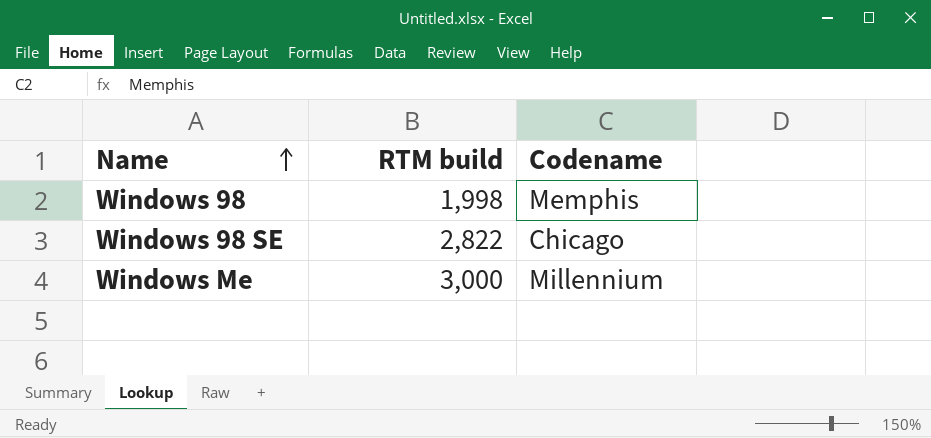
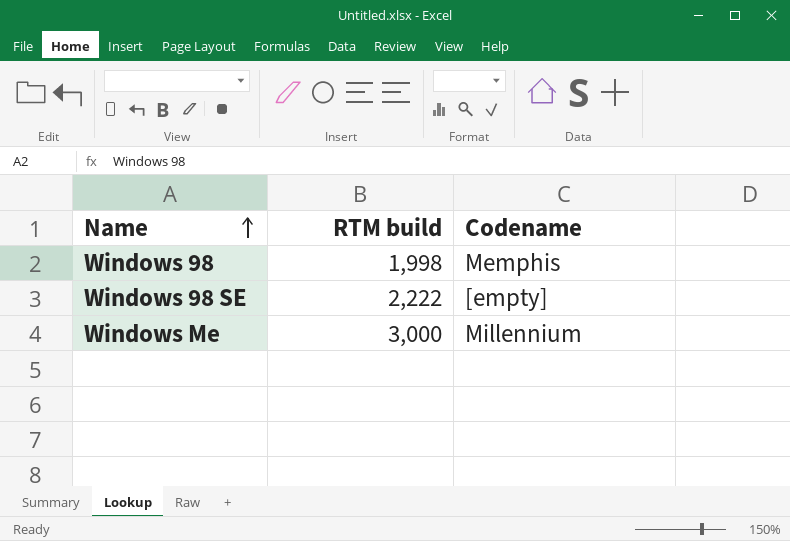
Windows 98 SE | RTM build: 2,822 -> 2,222
Windows 98 SE | Codename: Chicago -> [empty]

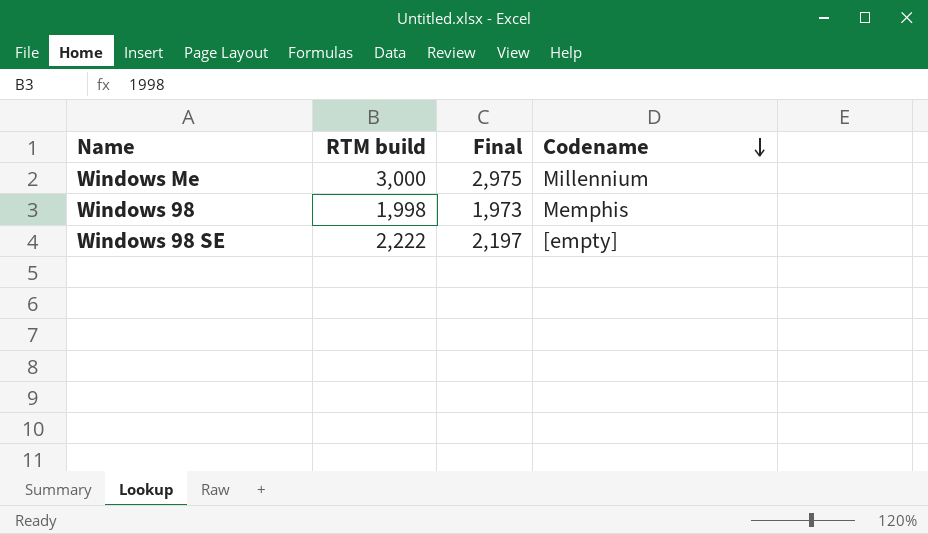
row order: Name ascending -> Codename descending
column Final | formula: none -> [RTM build] - 25

